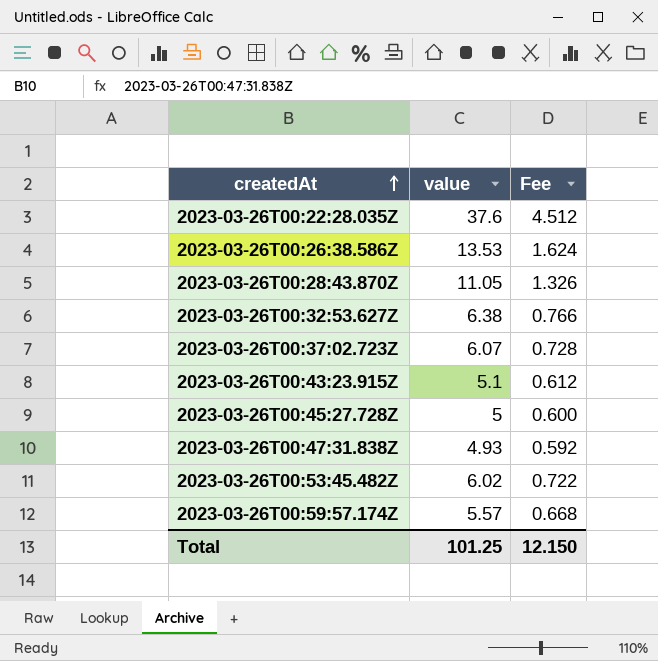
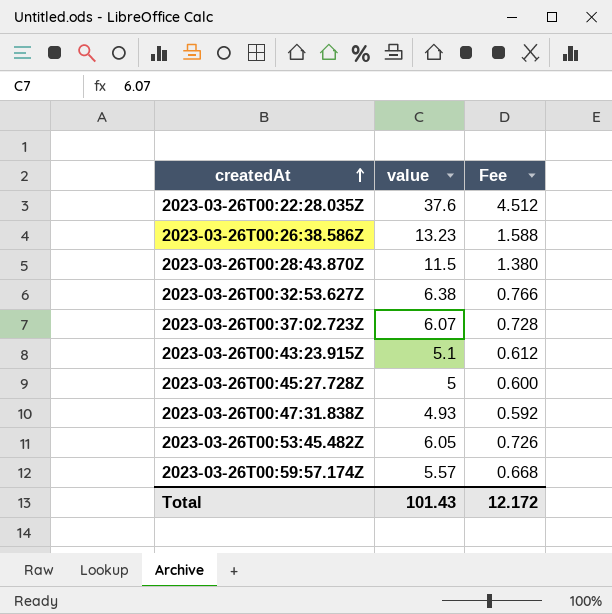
2023-03-26T00:26:38.586Z | value: 13.53 -> 13.23
2023-03-26T00:26:38.586Z | Fee: 1.624 -> 1.588
2023-03-26T00:28:43.870Z | value: 11.05 -> 11.5
2023-03-26T00:28:43.870Z | Fee: 1.326 -> 1.380
2023-03-26T00:53:45.482Z | value: 6.02 -> 6.05
2023-03-26T00:53:45.482Z | Fee: 0.722 -> 0.726
Total | value: 101.25 -> 101.43
Total | Fee: 12.150 -> 12.172

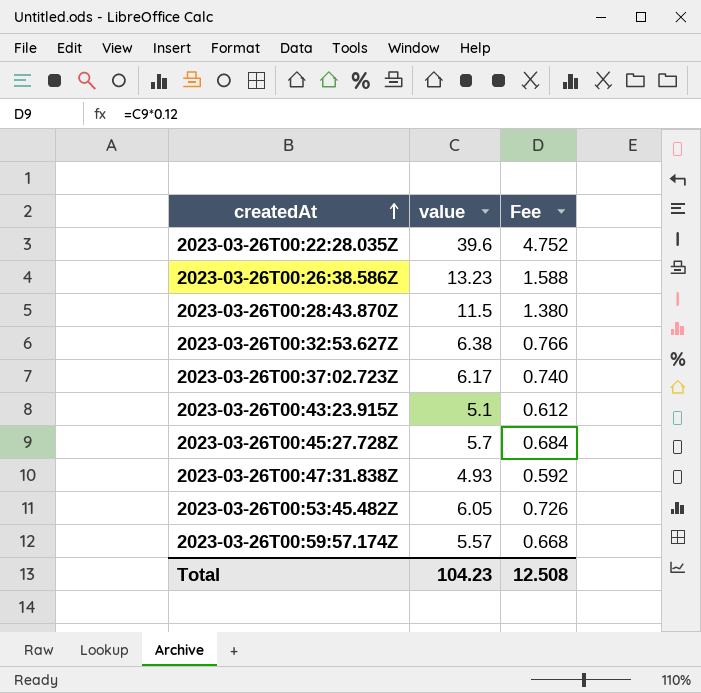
2023-03-26T00:22:28.035Z | value: 37.6 -> 39.6
2023-03-26T00:22:28.035Z | Fee: 4.512 -> 4.752
2023-03-26T00:37:02.723Z | value: 6.07 -> 6.17
2023-03-26T00:37:02.723Z | Fee: 0.728 -> 0.740
2023-03-26T00:45:27.728Z | value: 5 -> 5.7
2023-03-26T00:45:27.728Z | Fee: 0.600 -> 0.684
Total | value: 101.43 -> 104.23
Total | Fee: 12.172 -> 12.508

